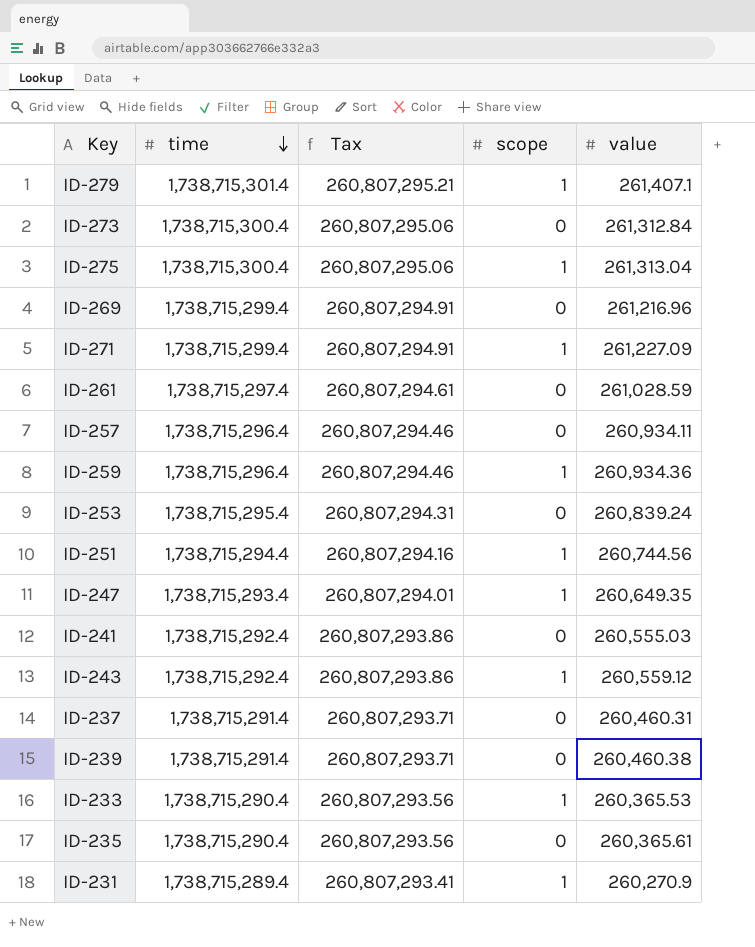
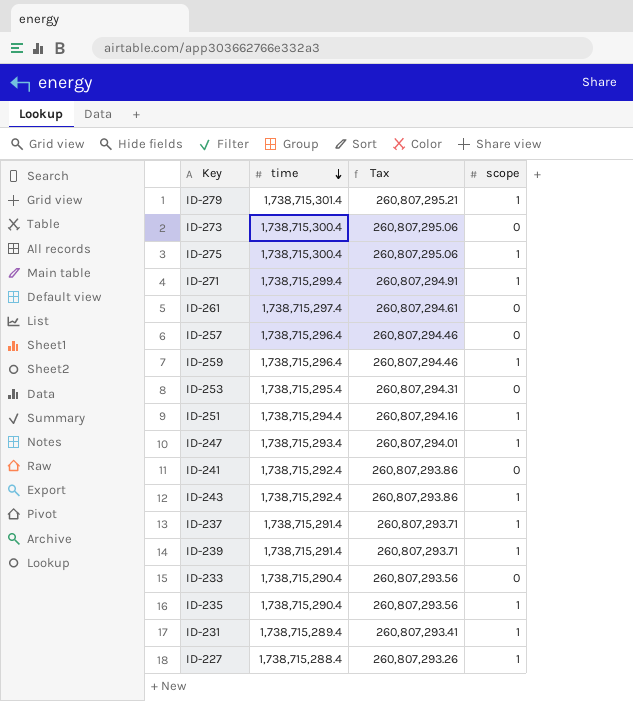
column value | position: 5 -> none
row ID-269: 1,738,715,299.4 | 260,807,294.91 | 0 | 261,216.96 -> none
ID-237 | scope: 0 -> 1
ID-239 | scope: 0 -> 1
ID-233 | scope: 1 -> 0
ID-235 | scope: 0 -> 1
row ID-227: none -> 1,738,715,288.4 | 260,807,293.26 | 1

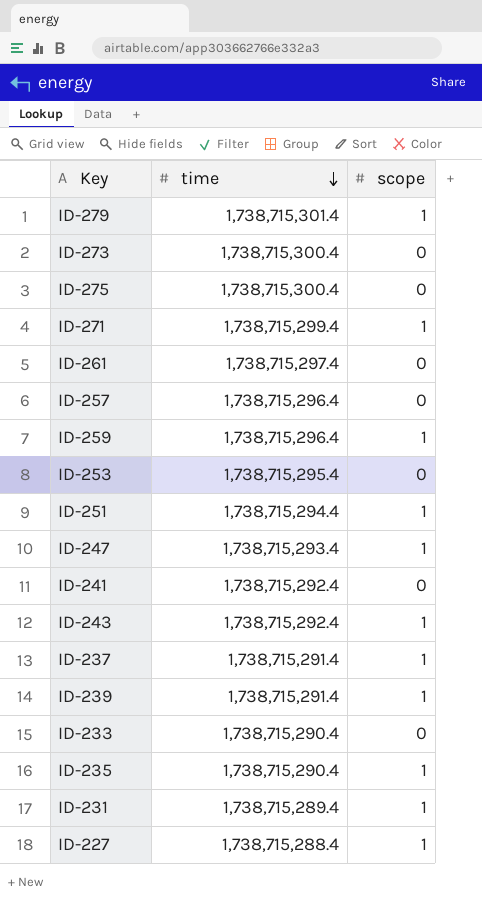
column Tax | formula: [time] * 0.15 -> none
ID-275 | scope: 1 -> 0

